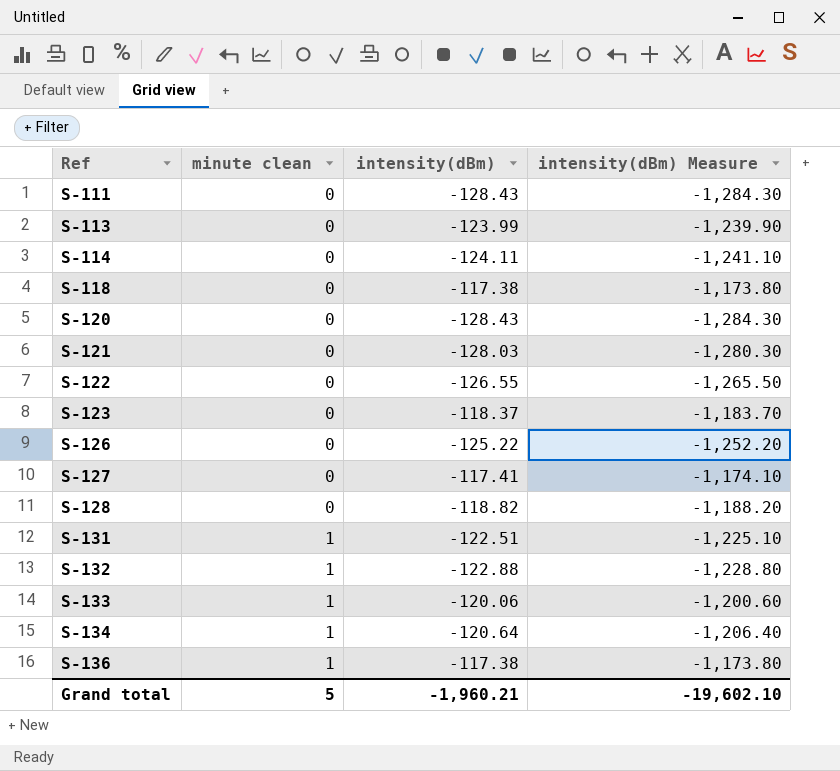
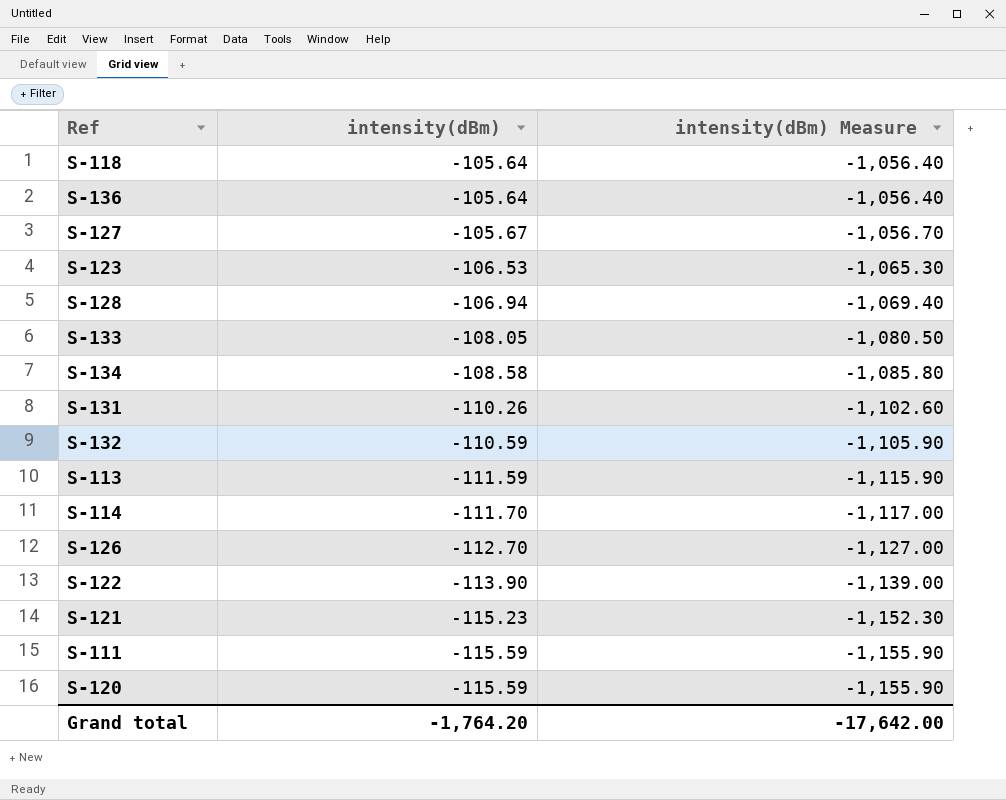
row order: Ref ascending -> intensity(dBm) descending
column minute clean | position: 2 -> none
S-118 | intensity(dBm): -117.38 -> -105.64
S-118 | intensity(dBm) Measure: -1,173.80 -> -1,056.40
S-136 | intensity(dBm): -117.38 -> -105.64
S-136 | intensity(dBm) Measure: -1,173.80 -> -1,056.40
S-127 | intensity(dBm): -117.41 -> -105.67
S-127 | intensity(dBm) Measure: -1,174.10 -> -1,056.70
S-123 | intensity(dBm): -118.37 -> -106.53
S-123 | intensity(dBm) Measure: -1,183.70 -> -1,065.30
S-128 | intensity(dBm): -118.82 -> -106.94
S-128 | intensity(dBm) Measure: -1,188.20 -> -1,069.40
S-133 | intensity(dBm): -120.06 -> -108.05
S-133 | intensity(dBm) Measure: -1,200.60 -> -1,080.50
S-134 | intensity(dBm): -120.64 -> -108.58
S-134 | intensity(dBm) Measure: -1,206.40 -> -1,085.80
S-131 | intensity(dBm): -122.51 -> -110.26
S-131 | intensity(dBm) Measure: -1,225.10 -> -1,102.60
S-132 | intensity(dBm): -122.88 -> -110.59
S-132 | intensity(dBm) Measure: -1,228.80 -> -1,105.90
S-113 | intensity(dBm): -123.99 -> -111.59
S-113 | intensity(dBm) Measure: -1,239.90 -> -1,115.90
S-114 | intensity(dBm): -124.11 -> -111.70
S-114 | intensity(dBm) Measure: -1,241.10 -> -1,117.00
S-126 | intensity(dBm): -125.22 -> -112.70
S-126 | intensity(dBm) Measure: -1,252.20 -> -1,127.00
S-122 | intensity(dBm): -126.55 -> -113.90
S-122 | intensity(dBm) Measure: -1,265.50 -> -1,139.00
S-121 | intensity(dBm): -128.03 -> -115.23
S-121 | intensity(dBm) Measure: -1,280.30 -> -1,152.30
S-111 | intensity(dBm): -128.43 -> -115.59
S-111 | intensity(dBm) Measure: -1,284.30 -> -1,155.90
S-120 | intensity(dBm): -128.43 -> -115.59
S-120 | intensity(dBm) Measure: -1,284.30 -> -1,155.90
Grand total | intensity(dBm): -1,960.21 -> -1,764.20
Grand total | intensity(dBm) Measure: -19,602.10 -> -17,642.00

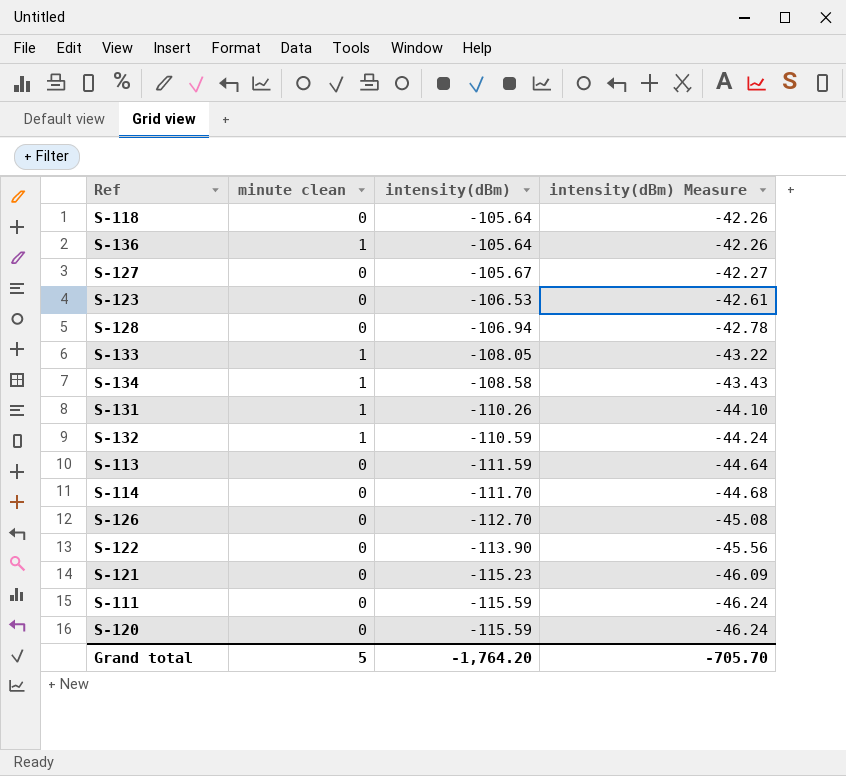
column minute clean | position: none -> 2
column intensity(dBm) Measure | formula: [intensity(dBm)] * 10 -> [intensity(dBm)] * 0.4
Grand total | intensity(dBm) Measure: -17,642.00 -> -705.70

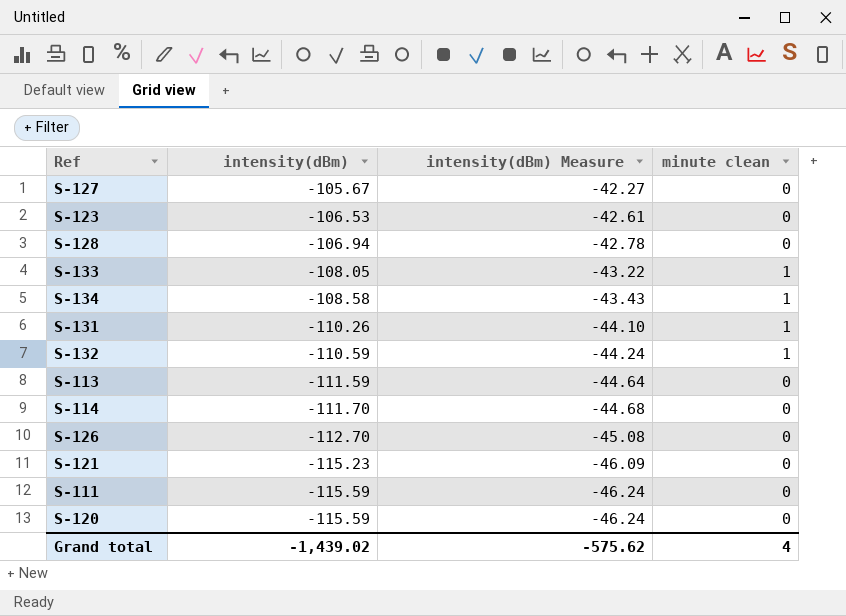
column minute clean | position: 2 -> 4
row S-118: 0 | -105.64 | -42.26 -> none
row S-136: 1 | -105.64 | -42.26 -> none
row S-122: 0 | -113.90 | -45.56 -> none
Grand total | intensity(dBm): -1,764.20 -> -1,439.02
Grand total | intensity(dBm) Measure: -705.70 -> -575.62
Grand total | minute clean: 5 -> 4

